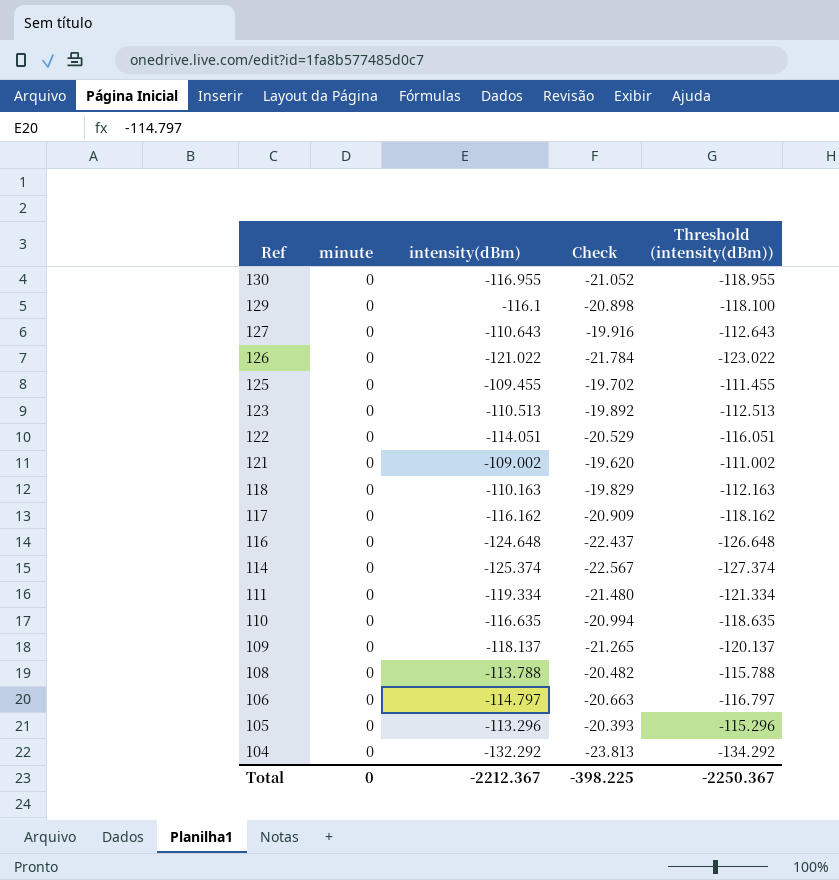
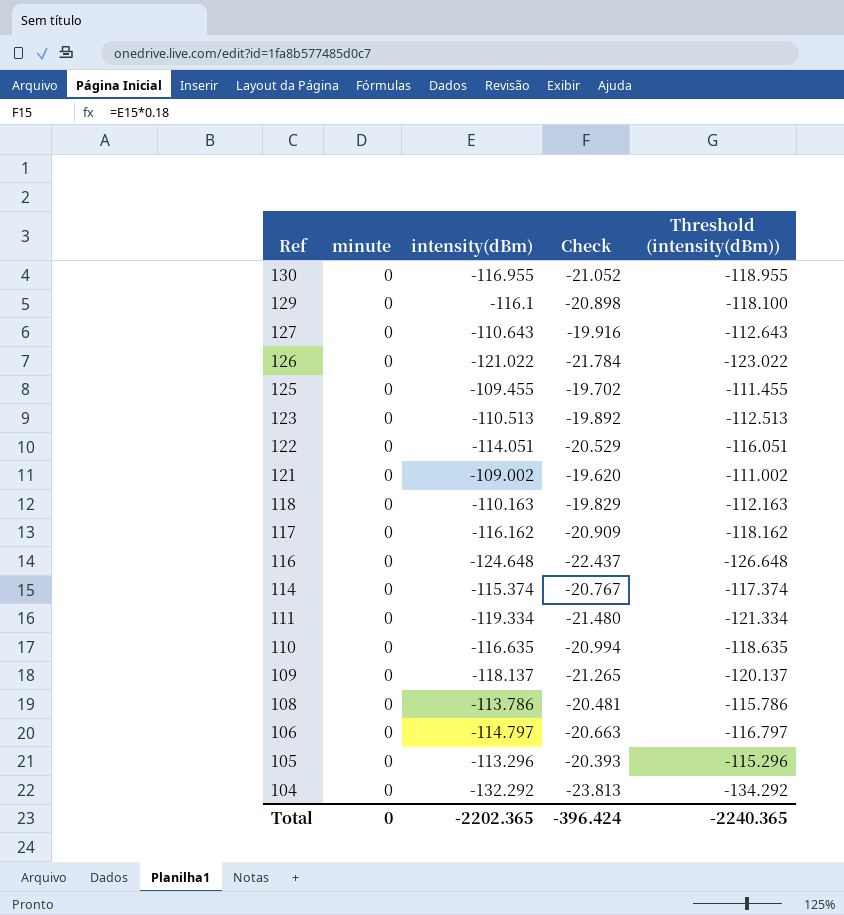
114 | intensity(dBm): -125.374 -> -115.374
114 | Check: -22.567 -> -20.767
114 | Threshold (intensity(dBm)): -127.374 -> -117.374
108 | intensity(dBm): -113.788 -> -113.786
108 | Check: -20.482 -> -20.481
108 | Threshold (intensity(dBm)): -115.788 -> -115.786
Total | intensity(dBm): -2212.367 -> -2202.365
Total | Check: -398.225 -> -396.424
Total | Threshold (intensity(dBm)): -2250.367 -> -2240.365

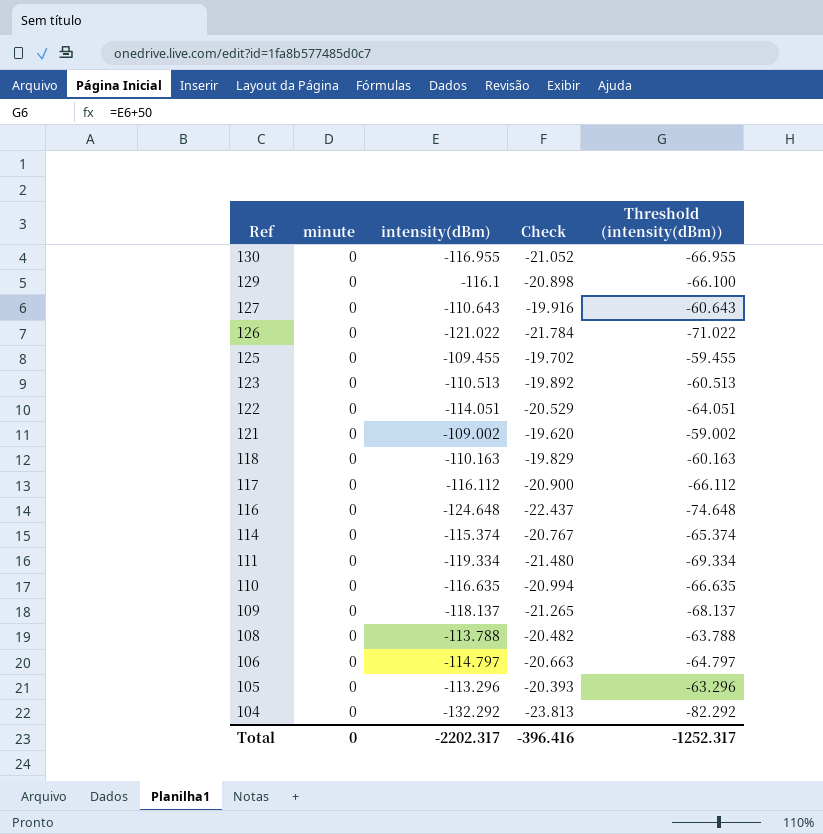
column Threshold (intensity(dBm)) | formula: [intensity(dBm)] - 2 -> [intensity(dBm)] + 50
117 | intensity(dBm): -116.162 -> -116.112
117 | Check: -20.909 -> -20.900
108 | intensity(dBm): -113.786 -> -113.788
108 | Check: -20.481 -> -20.482
Total | intensity(dBm): -2202.365 -> -2202.317
Total | Check: -396.424 -> -396.416
Total | Threshold (intensity(dBm)): -2240.365 -> -1252.317

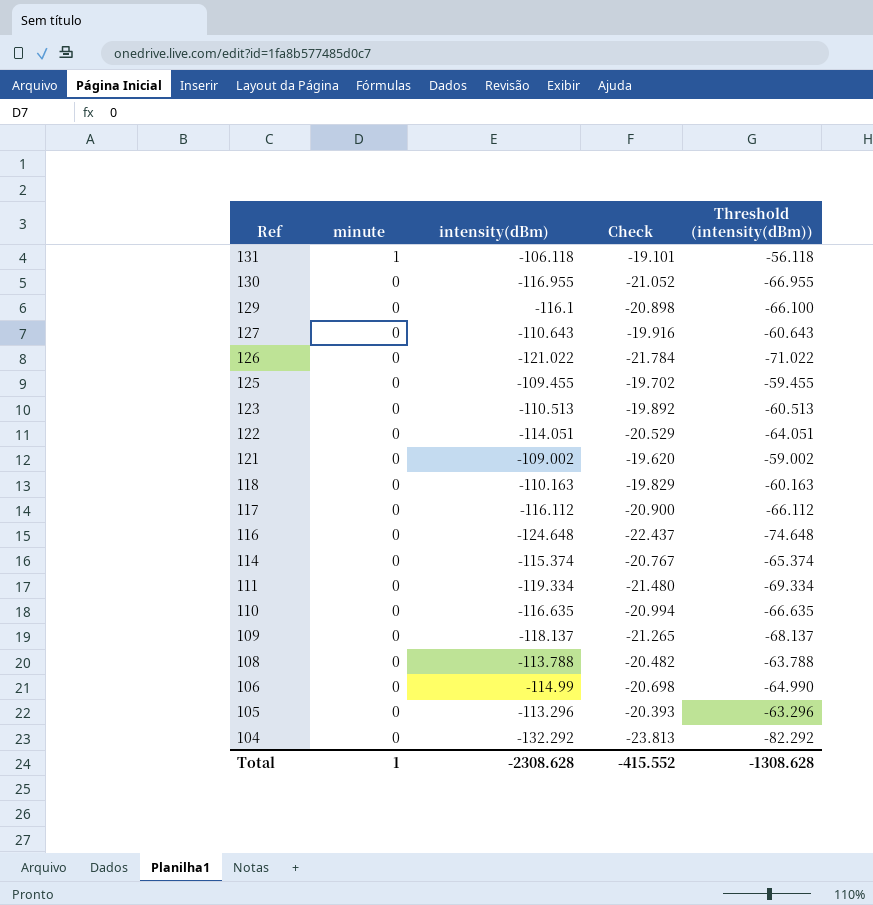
row 131: none -> 1 | -106.118 | -19.101 | -56.118
106 | intensity(dBm): -114.797 -> -114.99
106 | Check: -20.663 -> -20.698
106 | Threshold (intensity(dBm)): -64.797 -> -64.990
Total | minute: 0 -> 1
Total | intensity(dBm): -2202.317 -> -2308.628
Total | Check: -396.416 -> -415.552
Total | Threshold (intensity(dBm)): -1252.317 -> -1308.628

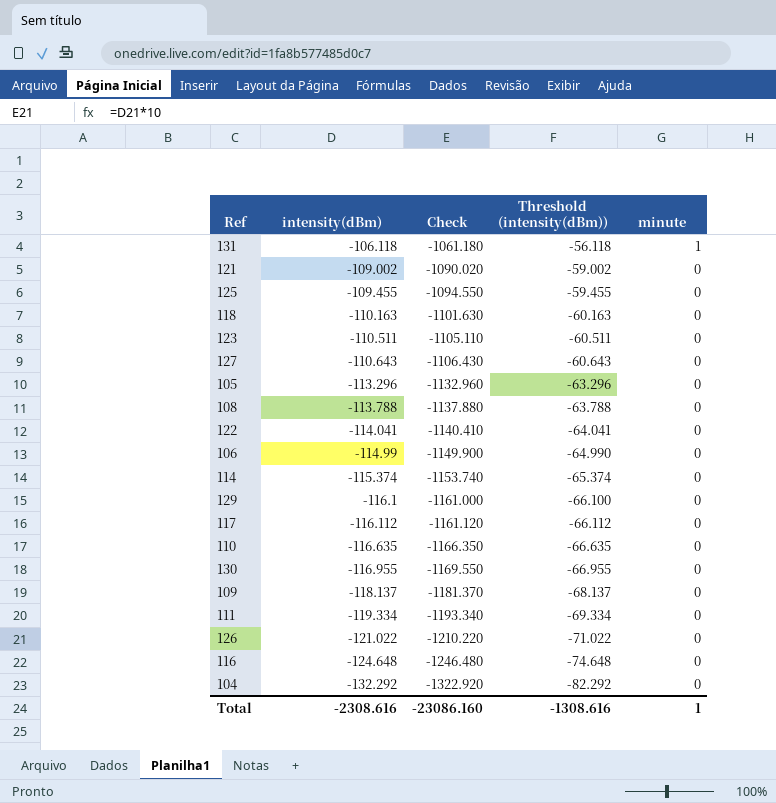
row order: Ref descending -> intensity(dBm) descending
column Check | formula: [intensity(dBm)] * 0.18 -> [intensity(dBm)] * 10
column minute | position: 2 -> 5
123 | intensity(dBm): -110.513 -> -110.511
123 | Threshold (intensity(dBm)): -60.513 -> -60.511
122 | intensity(dBm): -114.051 -> -114.041
122 | Threshold (intensity(dBm)): -64.051 -> -64.041
Total | intensity(dBm): -2308.628 -> -2308.616
Total | Check: -415.552 -> -23086.160
Total | Threshold (intensity(dBm)): -1308.628 -> -1308.616

